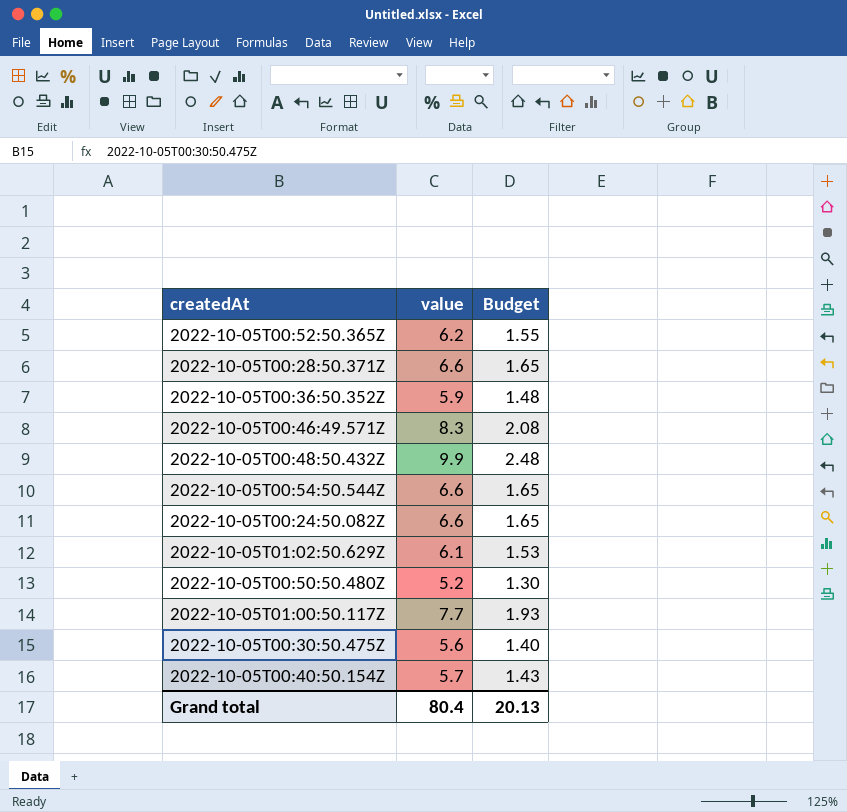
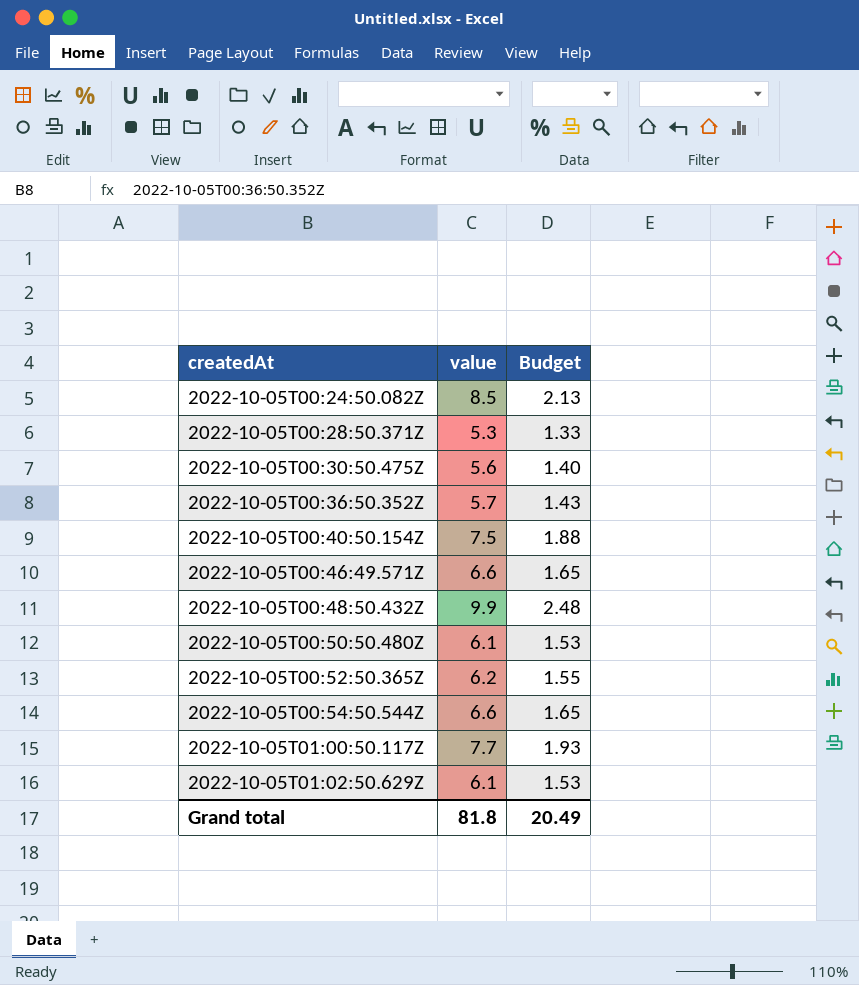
row order: none -> createdAt ascending
2022-10-05T00:24:50.082Z | value: 6.6 -> 8.5
2022-10-05T00:24:50.082Z | Budget: 1.65 -> 2.13
2022-10-05T00:28:50.371Z | value: 6.6 -> 5.3
2022-10-05T00:28:50.371Z | Budget: 1.65 -> 1.33
2022-10-05T00:36:50.352Z | value: 5.9 -> 5.7
2022-10-05T00:36:50.352Z | Budget: 1.48 -> 1.43
2022-10-05T00:40:50.154Z | value: 5.7 -> 7.5
2022-10-05T00:40:50.154Z | Budget: 1.43 -> 1.88
2022-10-05T00:46:49.571Z | value: 8.3 -> 6.6
2022-10-05T00:46:49.571Z | Budget: 2.08 -> 1.65
2022-10-05T00:50:50.480Z | value: 5.2 -> 6.1
2022-10-05T00:50:50.480Z | Budget: 1.30 -> 1.53
Grand total | value: 80.4 -> 81.8
Grand total | Budget: 20.13 -> 20.49

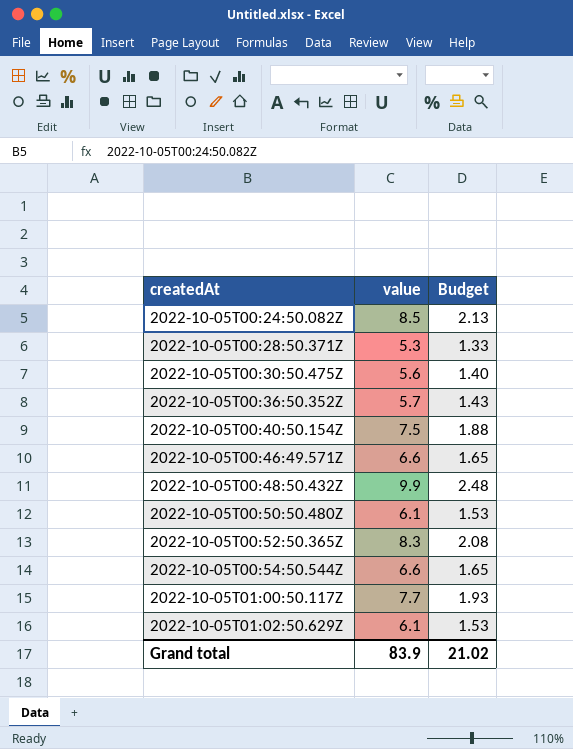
2022-10-05T00:52:50.365Z | value: 6.2 -> 8.3
2022-10-05T00:52:50.365Z | Budget: 1.55 -> 2.08
Grand total | value: 81.8 -> 83.9
Grand total | Budget: 20.49 -> 21.02

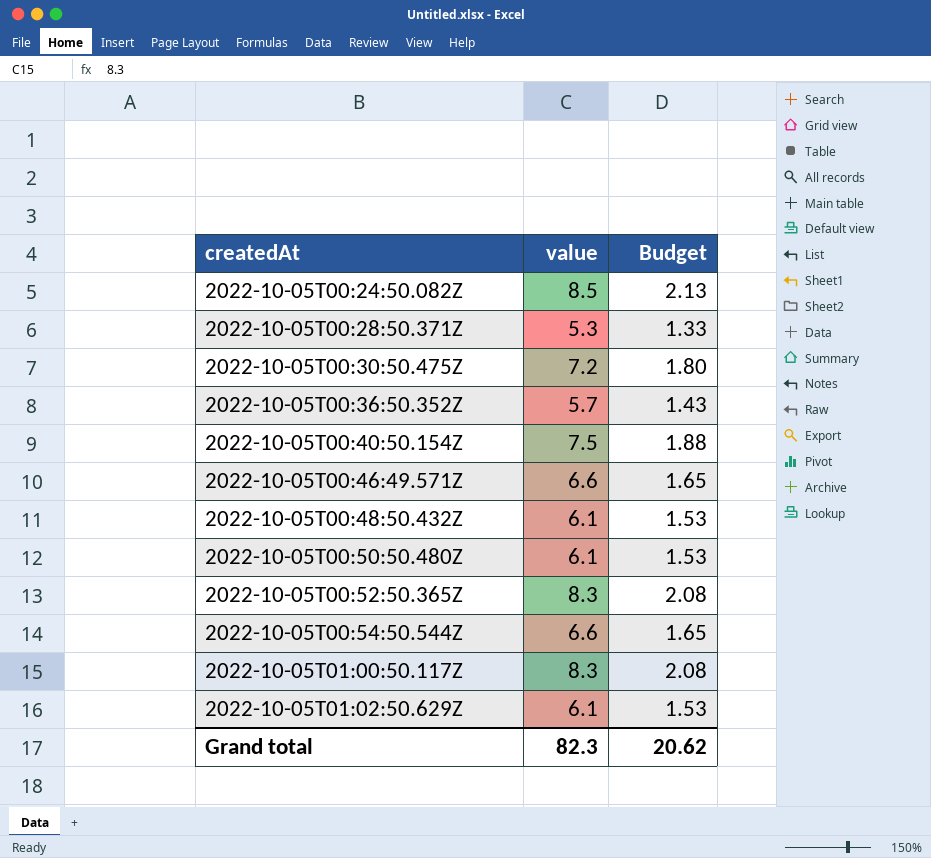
2022-10-05T00:30:50.475Z | value: 5.6 -> 7.2
2022-10-05T00:30:50.475Z | Budget: 1.40 -> 1.80
2022-10-05T00:48:50.432Z | value: 9.9 -> 6.1
2022-10-05T00:48:50.432Z | Budget: 2.48 -> 1.53
2022-10-05T01:00:50.117Z | value: 7.7 -> 8.3
2022-10-05T01:00:50.117Z | Budget: 1.93 -> 2.08
Grand total | value: 83.9 -> 82.3
Grand total | Budget: 21.02 -> 20.62

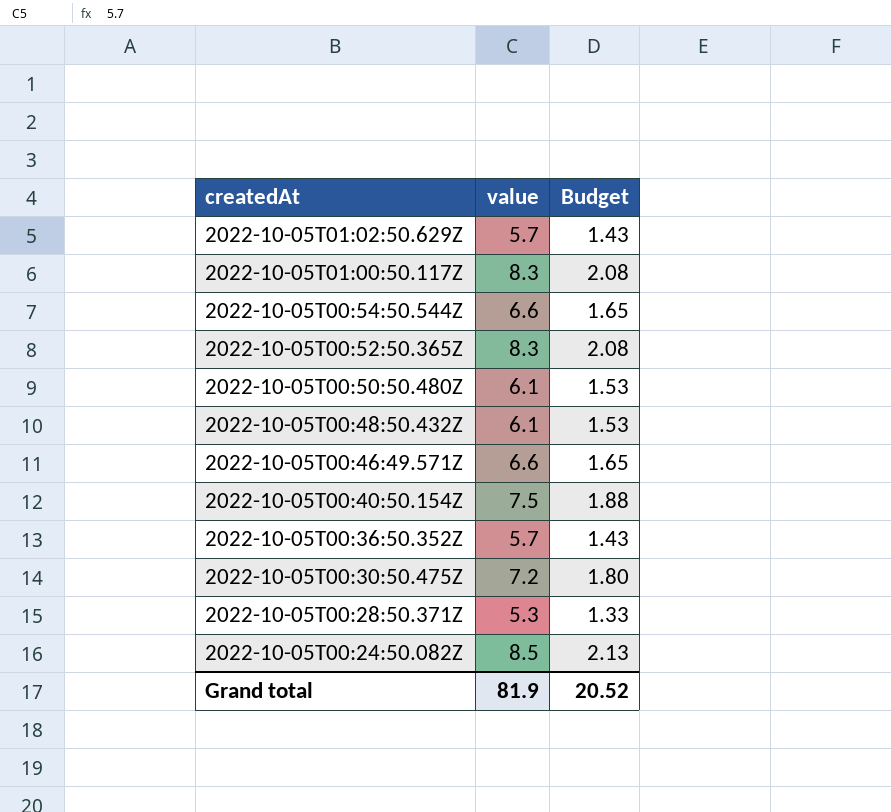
row order: createdAt ascending -> createdAt descending
2022-10-05T01:02:50.629Z | value: 6.1 -> 5.7
2022-10-05T01:02:50.629Z | Budget: 1.53 -> 1.43
Grand total | value: 82.3 -> 81.9
Grand total | Budget: 20.62 -> 20.52

